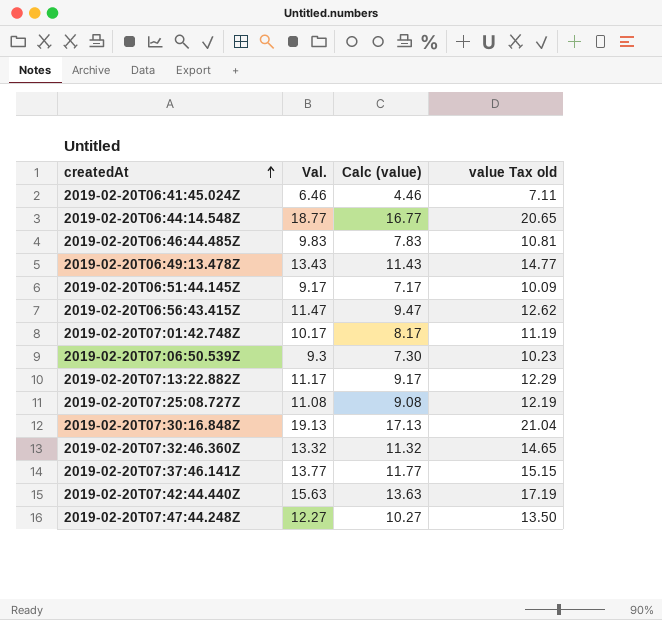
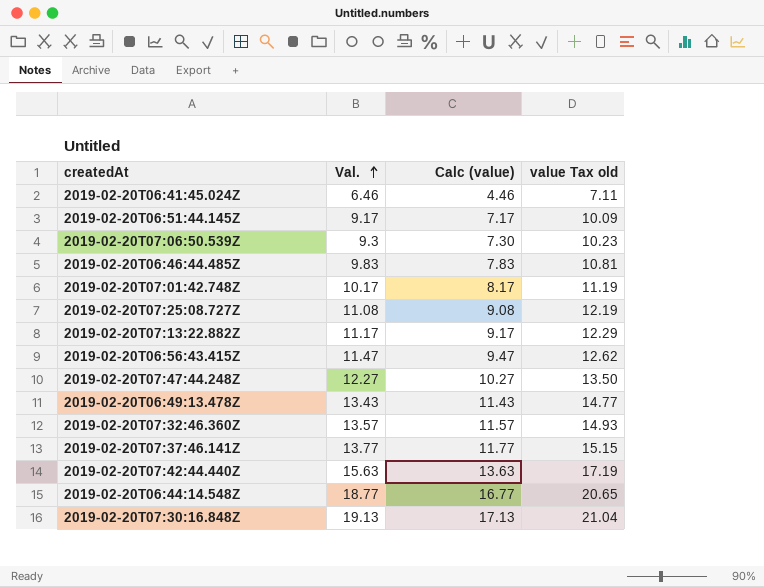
row order: createdAt ascending -> Val. ascending
2019-02-20T07:32:46.360Z | Val.: 13.32 -> 13.57
2019-02-20T07:32:46.360Z | Calc (value): 11.32 -> 11.57
2019-02-20T07:32:46.360Z | value Tax old: 14.65 -> 14.93

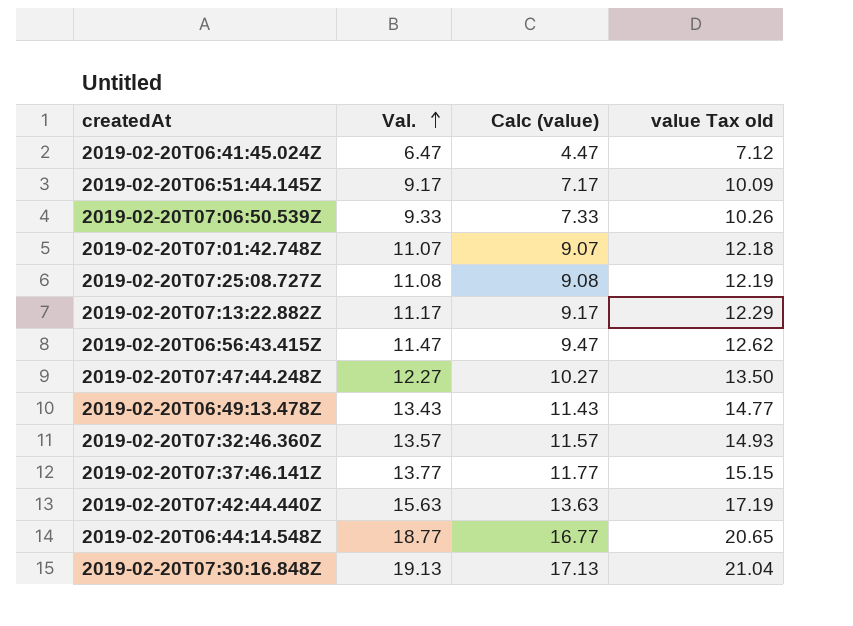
row 2019-02-20T06:46:44.485Z: 9.83 | 7.83 | 10.81 -> none
2019-02-20T06:41:45.024Z | Val.: 6.46 -> 6.47
2019-02-20T06:41:45.024Z | Calc (value): 4.46 -> 4.47
2019-02-20T06:41:45.024Z | value Tax old: 7.11 -> 7.12
2019-02-20T07:06:50.539Z | Val.: 9.3 -> 9.33
2019-02-20T07:06:50.539Z | Calc (value): 7.30 -> 7.33
2019-02-20T07:06:50.539Z | value Tax old: 10.23 -> 10.26
2019-02-20T07:01:42.748Z | Val.: 10.17 -> 11.07
2019-02-20T07:01:42.748Z | Calc (value): 8.17 -> 9.07
2019-02-20T07:01:42.748Z | value Tax old: 11.19 -> 12.18

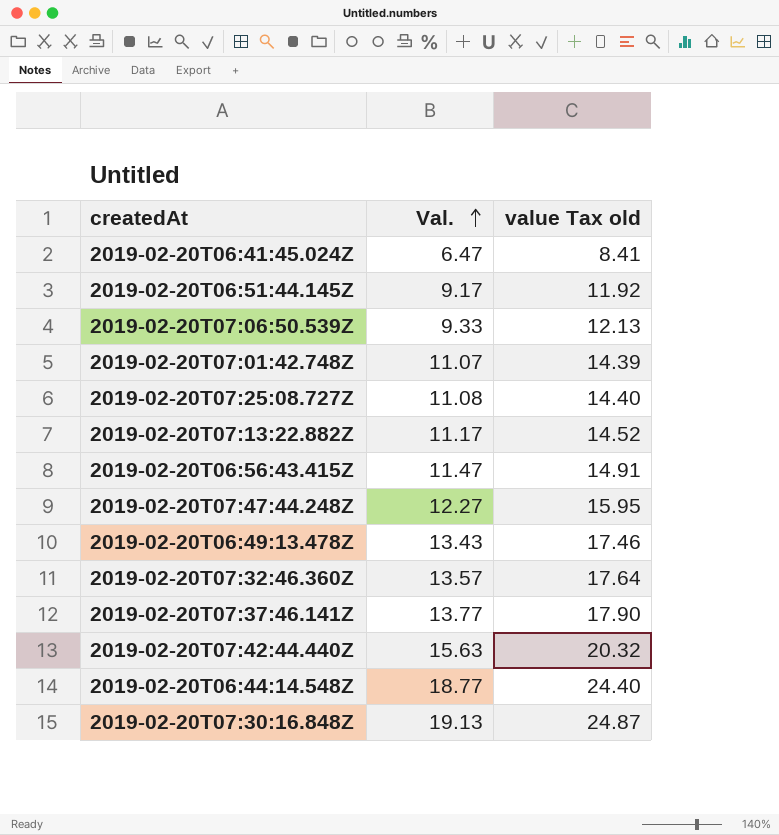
column Calc (value) | formula: [Val.] - 2 -> none
column value Tax old | formula: [Val.] * 1.1 -> [Val.] * 1.3

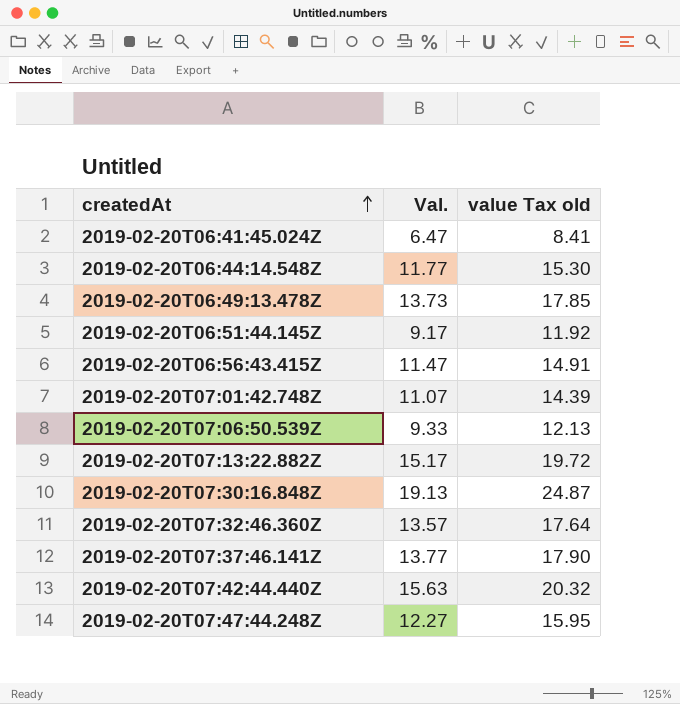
row order: Val. ascending -> createdAt ascending
row 2019-02-20T07:25:08.727Z: 11.08 | 14.40 -> none
2019-02-20T06:44:14.548Z | Val.: 18.77 -> 11.77
2019-02-20T06:44:14.548Z | value Tax old: 24.40 -> 15.30
2019-02-20T06:49:13.478Z | Val.: 13.43 -> 13.73
2019-02-20T06:49:13.478Z | value Tax old: 17.46 -> 17.85
2019-02-20T07:13:22.882Z | Val.: 11.17 -> 15.17
2019-02-20T07:13:22.882Z | value Tax old: 14.52 -> 19.72

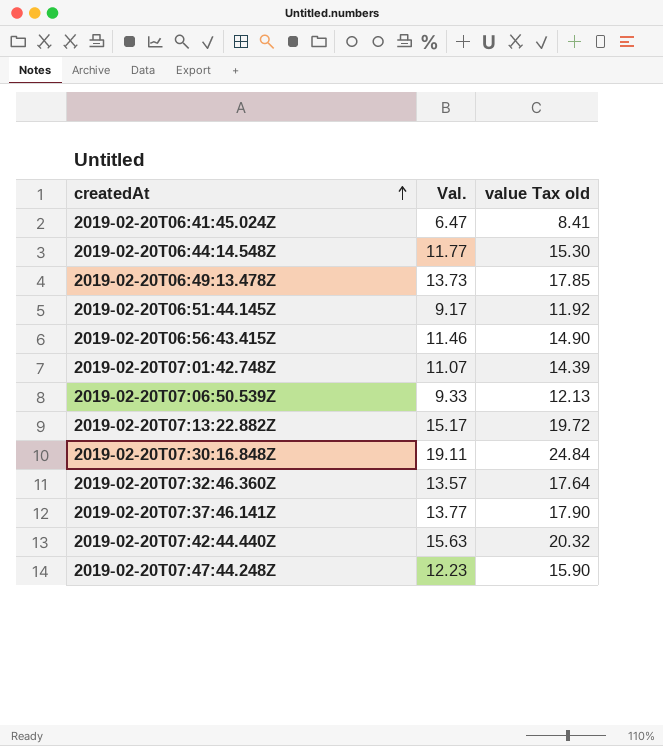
2019-02-20T06:56:43.415Z | Val.: 11.47 -> 11.46
2019-02-20T06:56:43.415Z | value Tax old: 14.91 -> 14.90
2019-02-20T07:30:16.848Z | Val.: 19.13 -> 19.11
2019-02-20T07:30:16.848Z | value Tax old: 24.87 -> 24.84
2019-02-20T07:47:44.248Z | Val.: 12.27 -> 12.23
2019-02-20T07:47:44.248Z | value Tax old: 15.95 -> 15.90

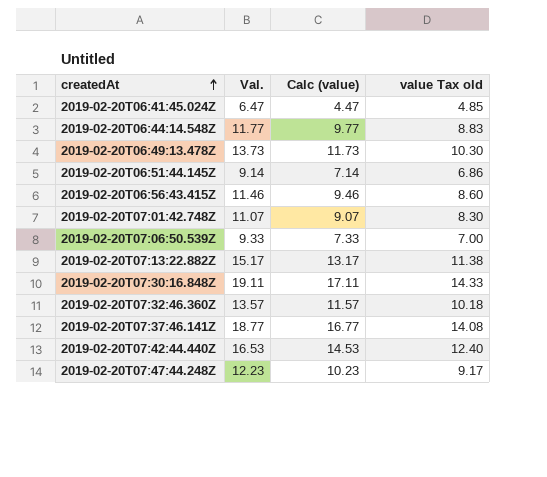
column Calc (value) | formula: none -> [Val.] - 2
column value Tax old | formula: [Val.] * 1.3 -> [Val.] * 0.75
2019-02-20T06:51:44.145Z | Val.: 9.17 -> 9.14
2019-02-20T07:37:46.141Z | Val.: 13.77 -> 18.77
2019-02-20T07:42:44.440Z | Val.: 15.63 -> 16.53

